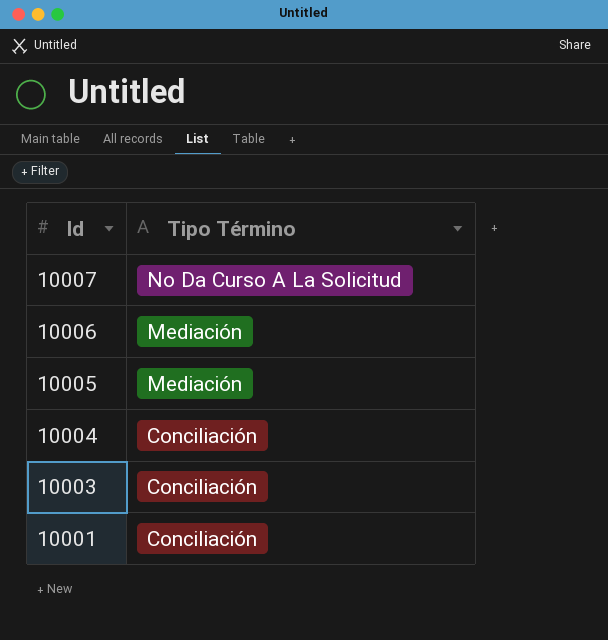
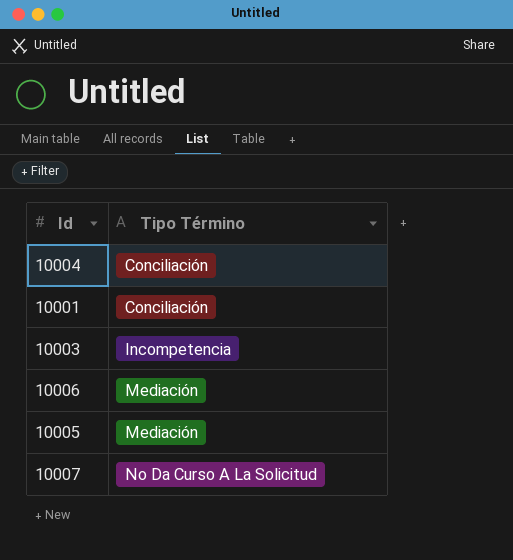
row order: Id descending -> Tipo Término ascending
10003 | Tipo Término: Conciliación -> Incompetencia

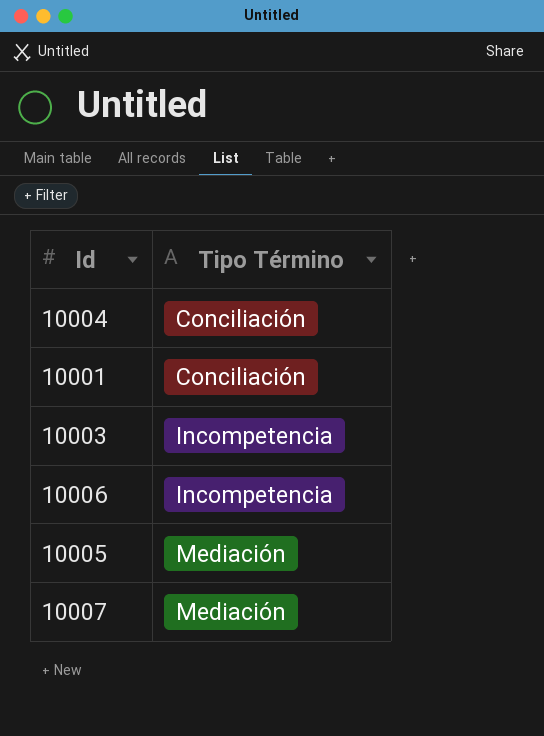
10006 | Tipo Término: Mediación -> Incompetencia
10007 | Tipo Término: No Da Curso A La Solicitud -> Mediación

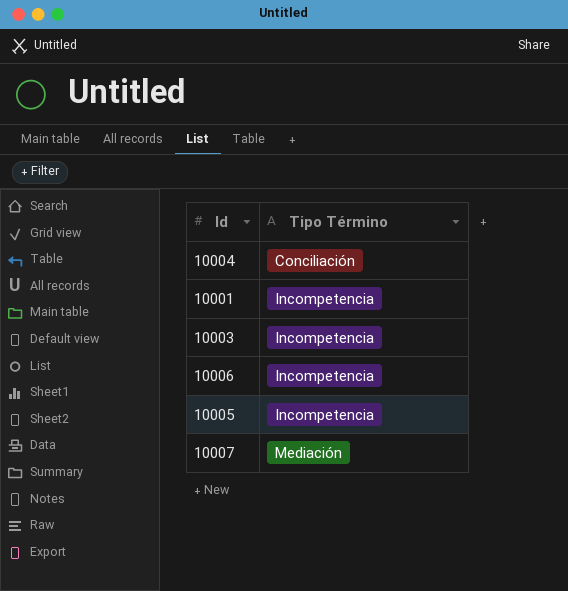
10001 | Tipo Término: Conciliación -> Incompetencia
10005 | Tipo Término: Mediación -> Incompetencia

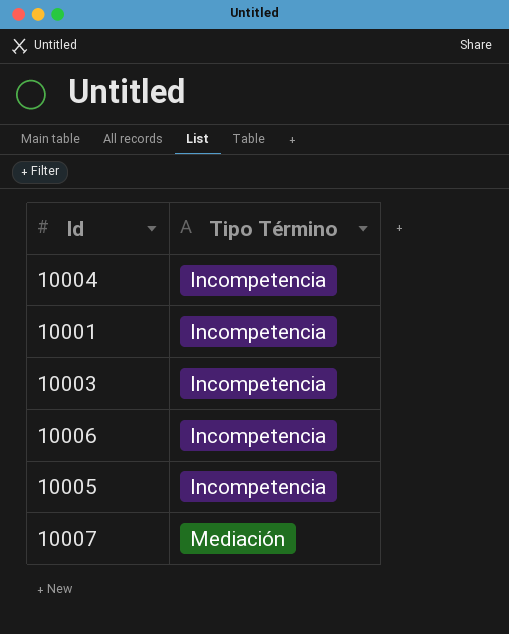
10004 | Tipo Término: Conciliación -> Incompetencia

